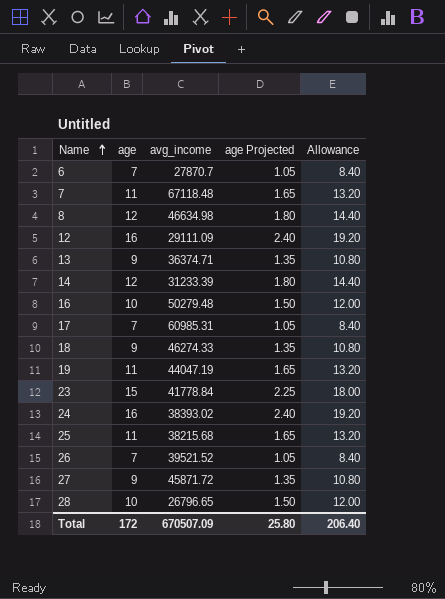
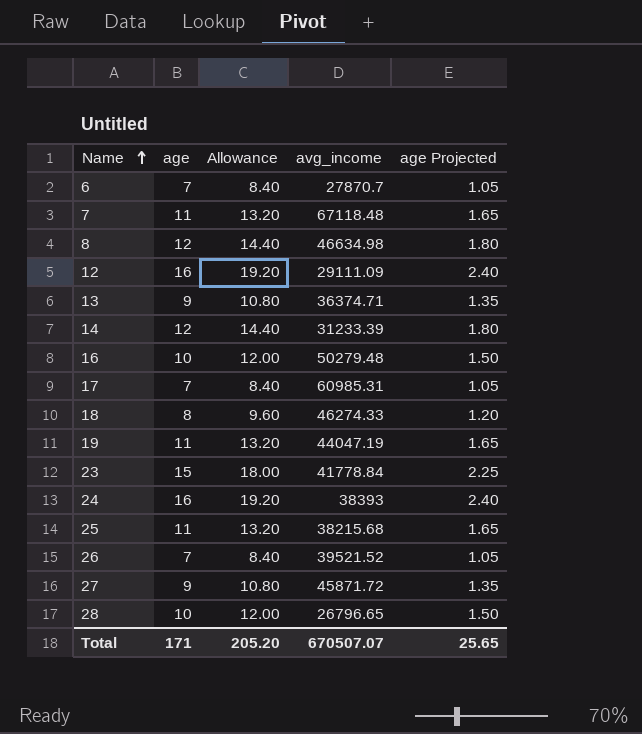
column Allowance | position: 5 -> 3
18 | age: 9 -> 8
18 | Allowance: 10.80 -> 9.60
18 | age Projected: 1.35 -> 1.20
24 | avg_income: 38393.02 -> 38393
Total | age: 172 -> 171
Total | Allowance: 206.40 -> 205.20
Total | avg_income: 670507.09 -> 670507.07
Total | age Projected: 25.80 -> 25.65

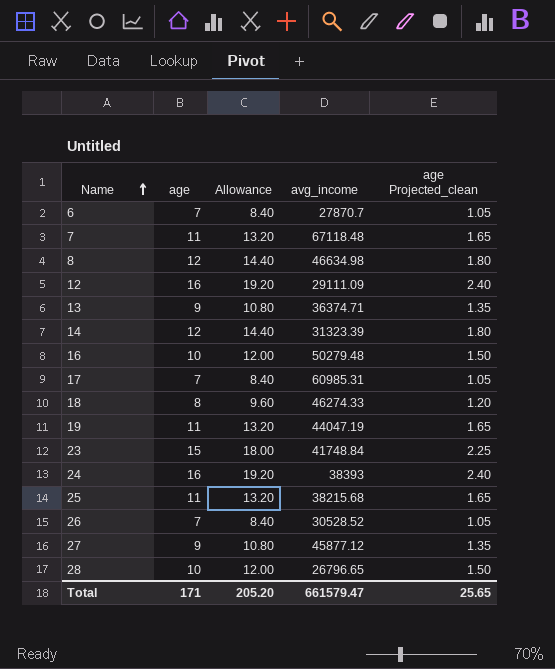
column name: age Projected -> age Projected_clean
14 | avg_income: 31233.39 -> 31323.39
23 | avg_income: 41778.84 -> 41748.84
26 | avg_income: 39521.52 -> 30528.52
27 | avg_income: 45871.72 -> 45877.12
Total | avg_income: 670507.07 -> 661579.47

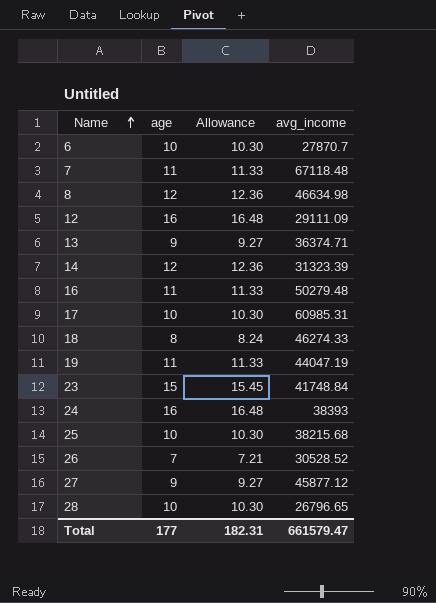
column age Projected_clean | formula: [age] * 0.15 -> none
column Allowance | formula: [age] * 1.2 -> [age] * 1.03
6 | age: 7 -> 10
16 | age: 10 -> 11
17 | age: 7 -> 10
25 | age: 11 -> 10
Total | age: 171 -> 177
Total | Allowance: 205.20 -> 182.31

